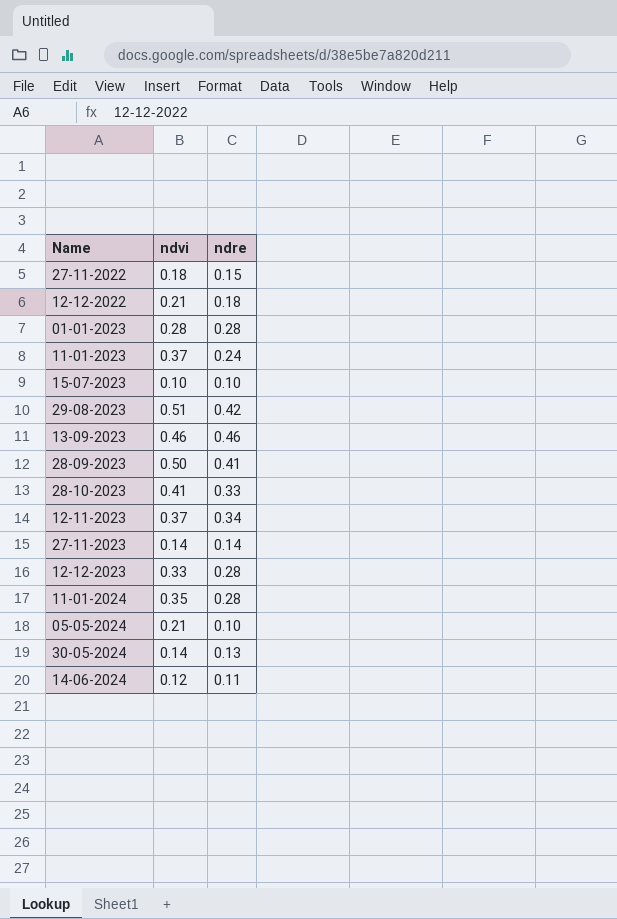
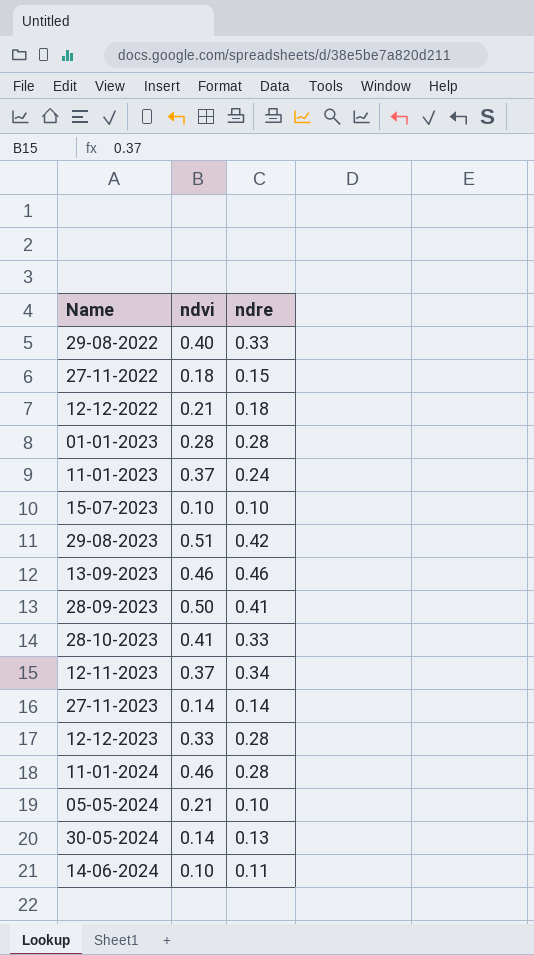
row 29-08-2022: none -> 0.40 | 0.33
11-01-2024 | ndvi: 0.35 -> 0.46
14-06-2024 | ndvi: 0.12 -> 0.10

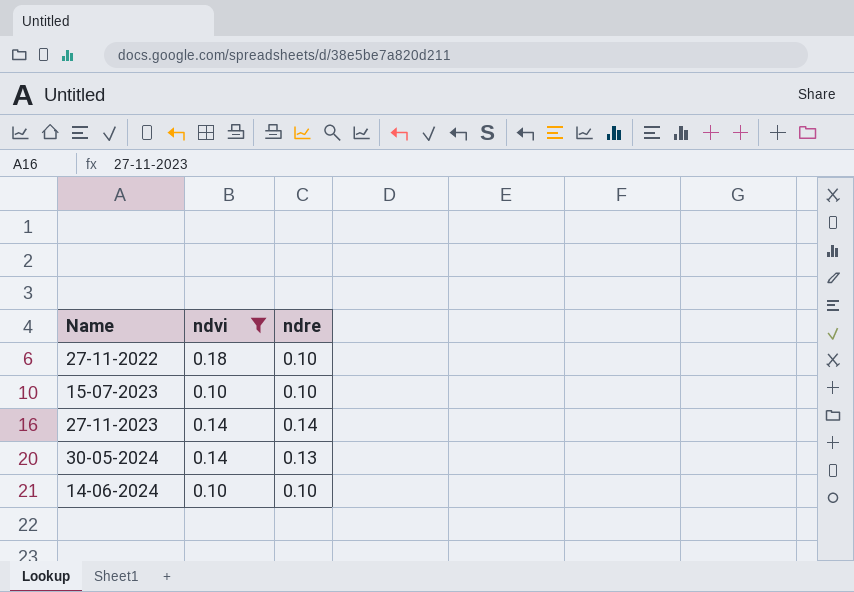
filter: none -> ndvi <= 0.18
27-11-2022 | ndre: 0.15 -> 0.10
14-06-2024 | ndre: 0.11 -> 0.10

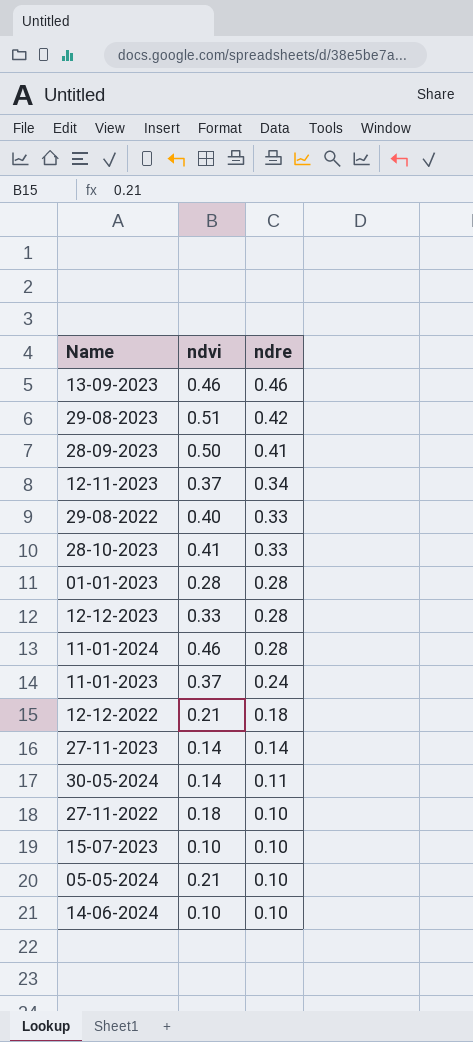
filter: ndvi <= 0.18 -> none
row order: Name ascending -> ndre descending
30-05-2024 | ndre: 0.13 -> 0.11

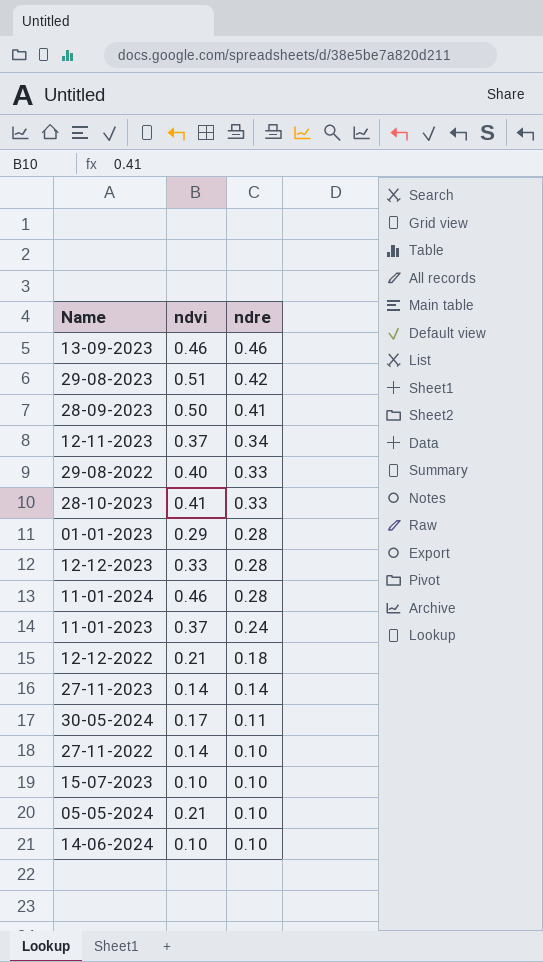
01-01-2023 | ndvi: 0.28 -> 0.29
30-05-2024 | ndvi: 0.14 -> 0.17
27-11-2022 | ndvi: 0.18 -> 0.14

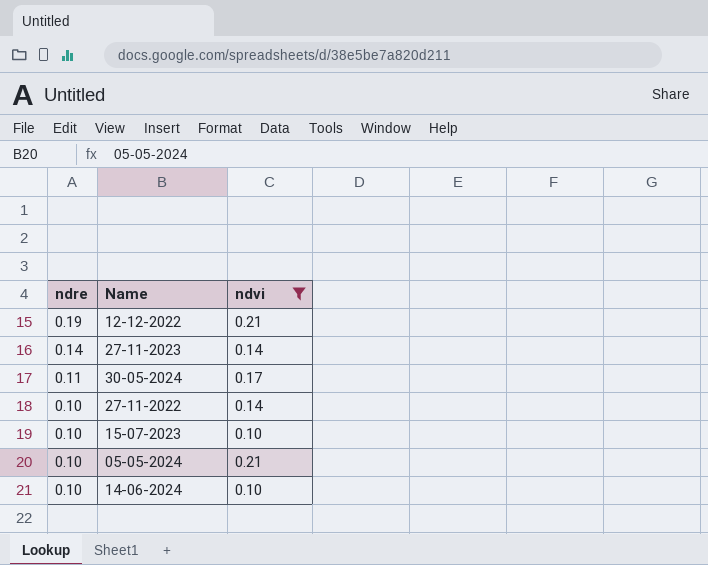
filter: none -> ndvi <= 0.21
column ndre | position: 3 -> 1
12-12-2022 | ndre: 0.18 -> 0.19

